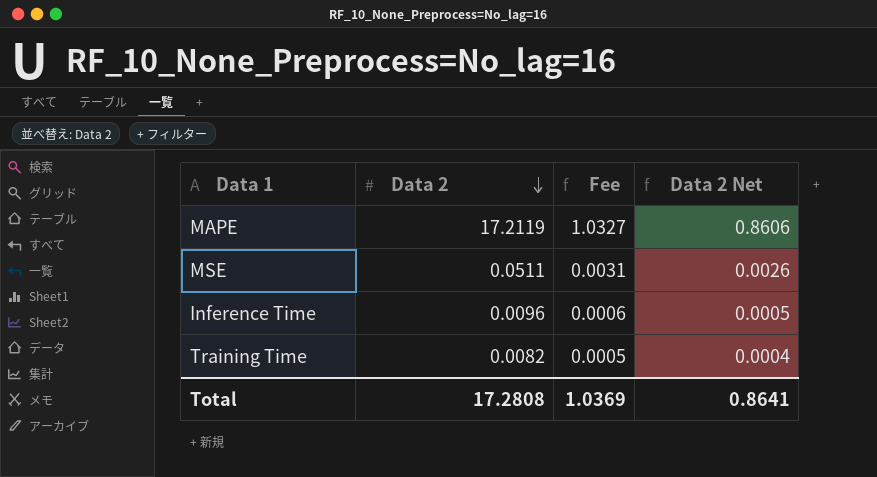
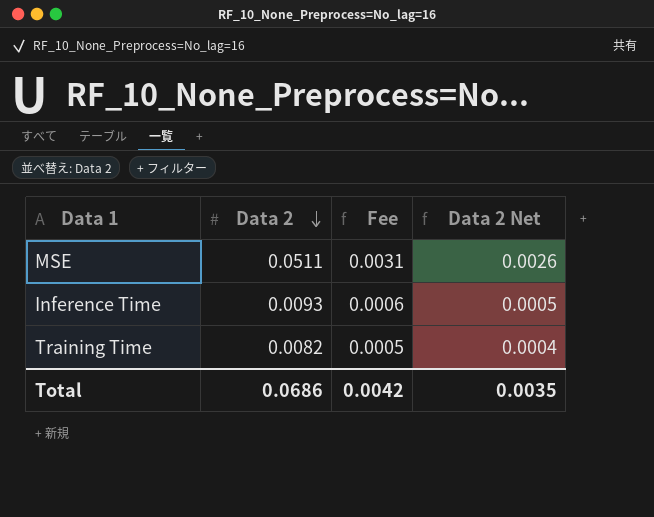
row MAPE: 17.2119 | 1.0327 | 0.8606 -> none
Inference Time | Data 2: 0.0096 -> 0.0093
Total | Data 2: 17.2808 -> 0.0686
Total | Fee: 1.0369 -> 0.0042
Total | Data 2 Net: 0.8641 -> 0.0035

